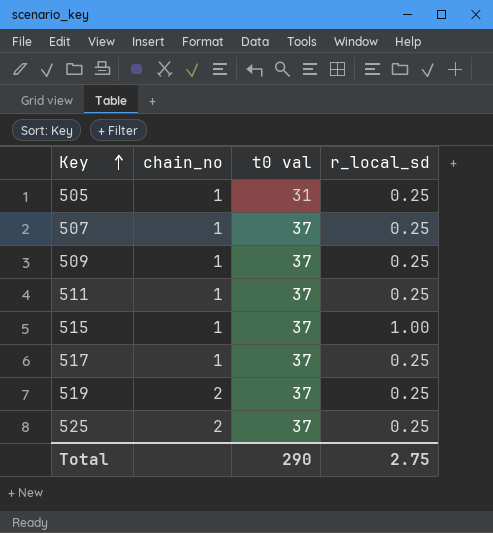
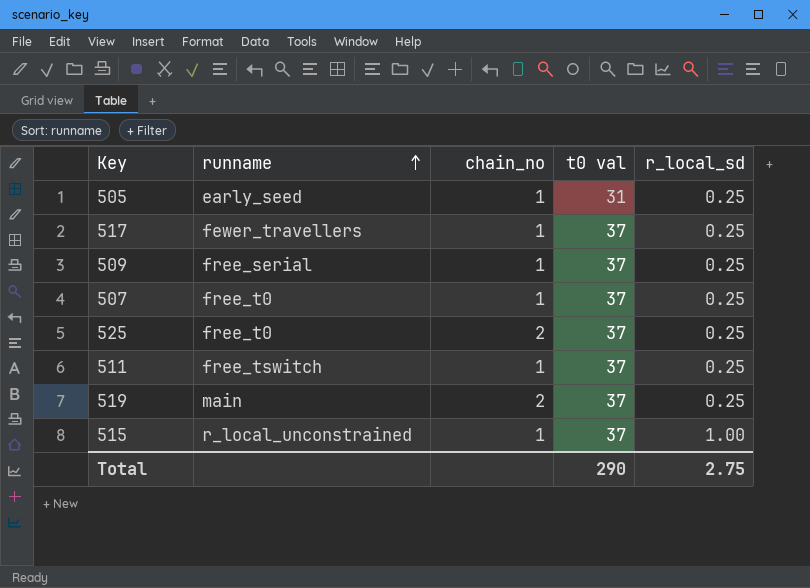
row order: Key ascending -> runname ascending
column runname | position: none -> 2

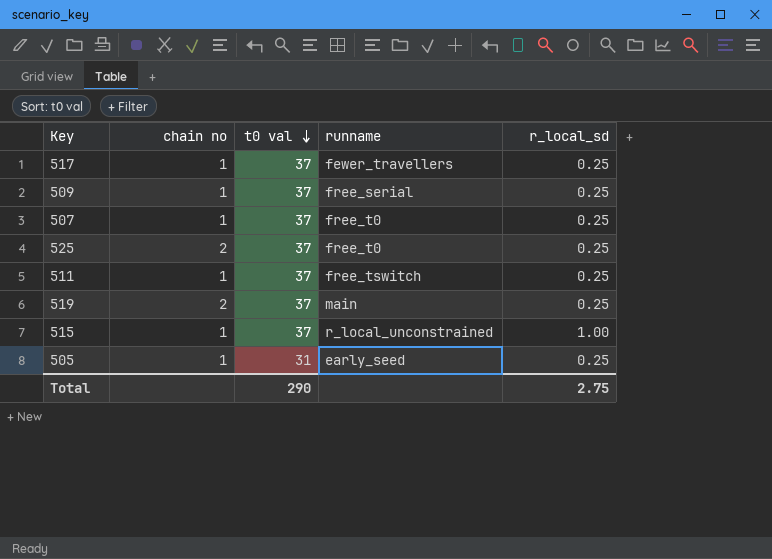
row order: runname ascending -> t0 val descending
column name: chain_no -> chain no
column runname | position: 2 -> 4

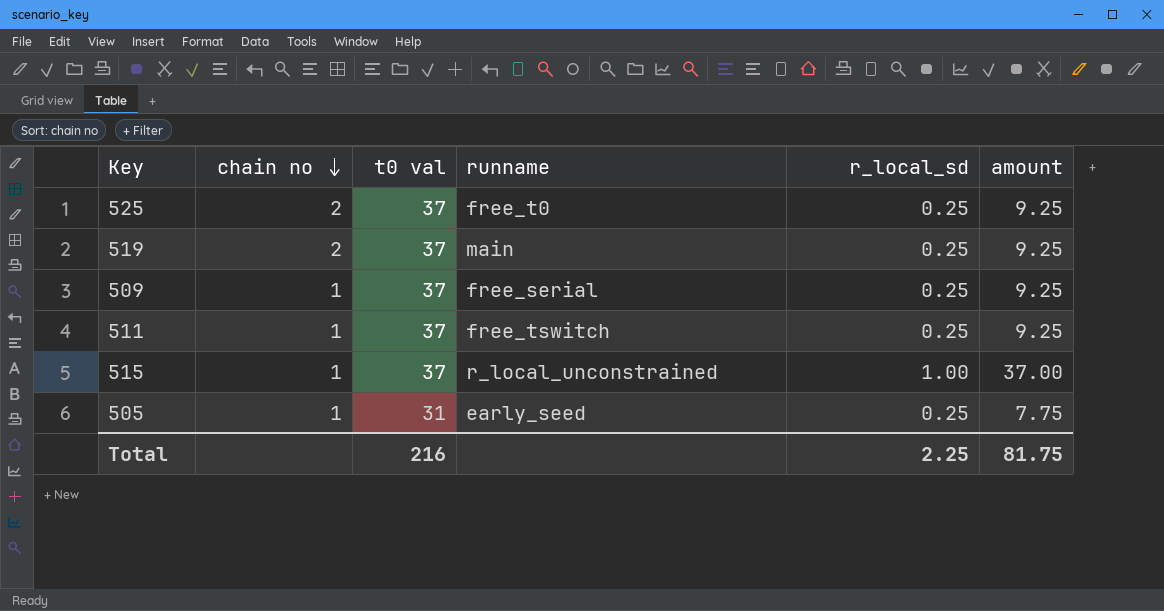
row order: t0 val descending -> chain no descending
column amount | formula: none -> [t0 val] * [r_local_sd]
row 517: 1 | 37 | fewer_travellers | 0.25 -> none
row 507: 1 | 37 | free_t0 | 0.25 -> none
Total | t0 val: 290 -> 216
Total | r_local_sd: 2.75 -> 2.25

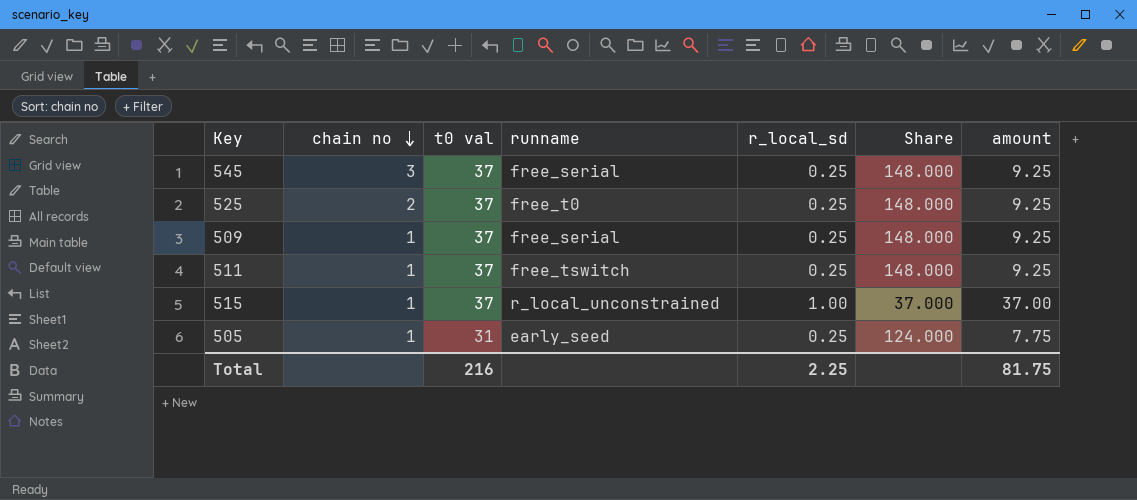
column Share | formula: none -> [t0 val] / [r_local_sd]
row 519: 2 | 37 | main | 0.25 | 9.25 -> none
row 545: none -> 3 | 37 | free_serial | 0.25 | 148.000 | 9.25

